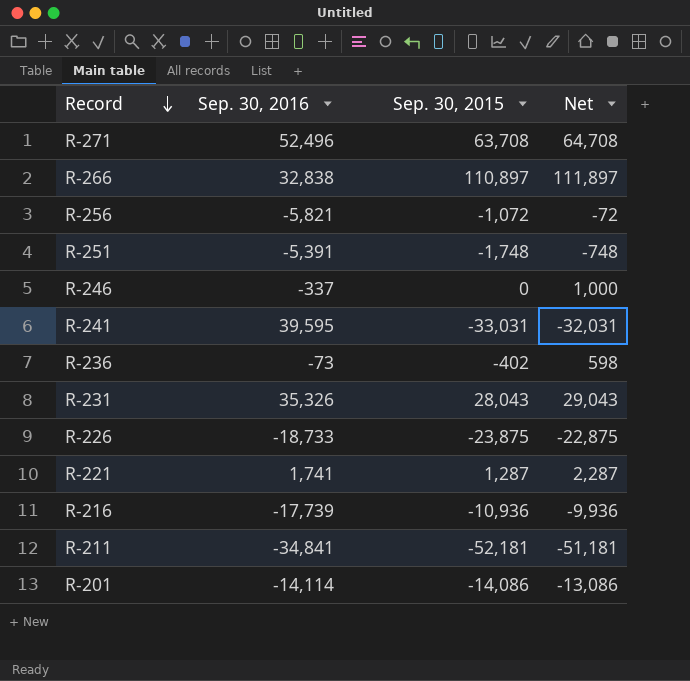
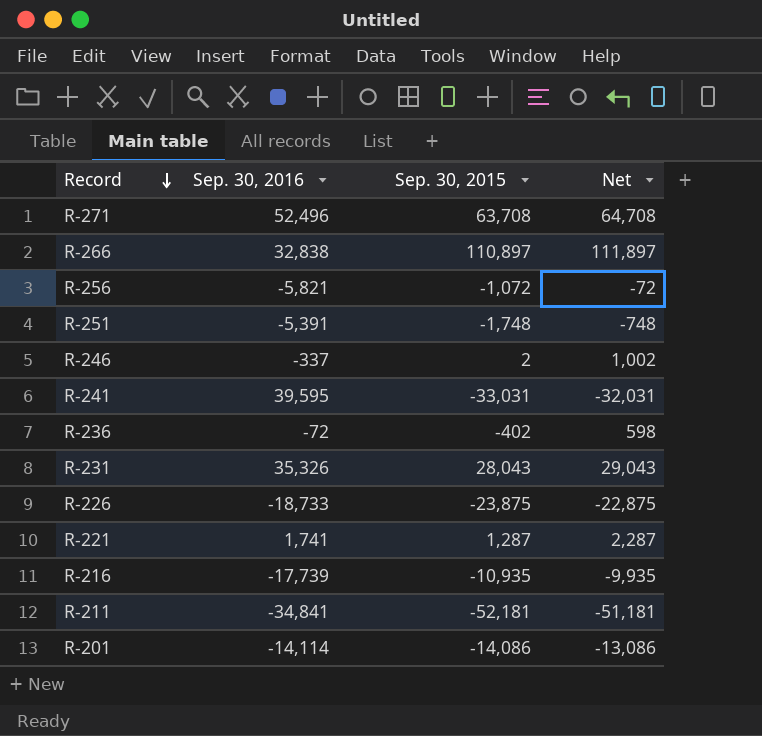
R-246 | Sep. 30, 2015: 0 -> 2
R-246 | Net: 1,000 -> 1,002
R-236 | Sep. 30, 2016: -73 -> -72
R-216 | Sep. 30, 2015: -10,936 -> -10,935
R-216 | Net: -9,936 -> -9,935

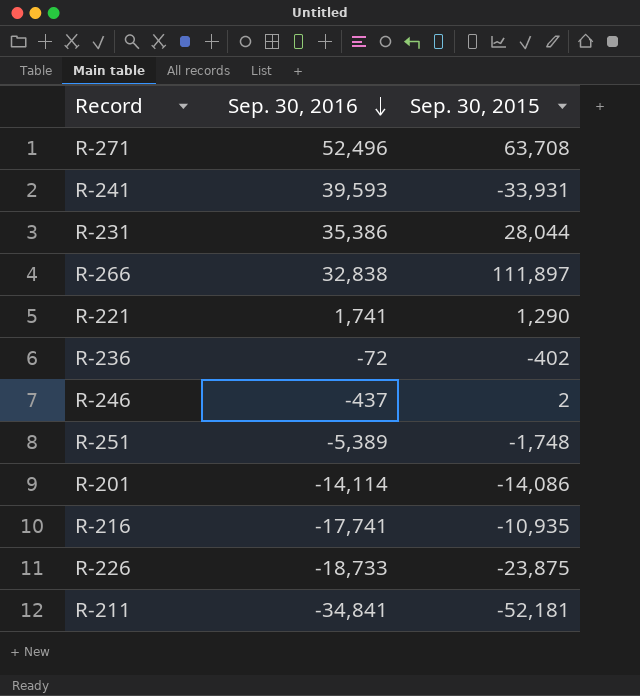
row order: Record descending -> Sep. 30, 2016 descending
column Net | formula: [Sep. 30, 2015] + 1000 -> none
row R-256: -5,821 | -1,072 | -72 -> none
R-241 | Sep. 30, 2016: 39,595 -> 39,593
R-241 | Sep. 30, 2015: -33,031 -> -33,931
R-231 | Sep. 30, 2016: 35,326 -> 35,386
R-231 | Sep. 30, 2015: 28,043 -> 28,044
R-266 | Sep. 30, 2015: 110,897 -> 111,897
R-221 | Sep. 30, 2015: 1,287 -> 1,290
R-246 | Sep. 30, 2016: -337 -> -437
R-251 | Sep. 30, 2016: -5,391 -> -5,389
R-216 | Sep. 30, 2016: -17,739 -> -17,741

